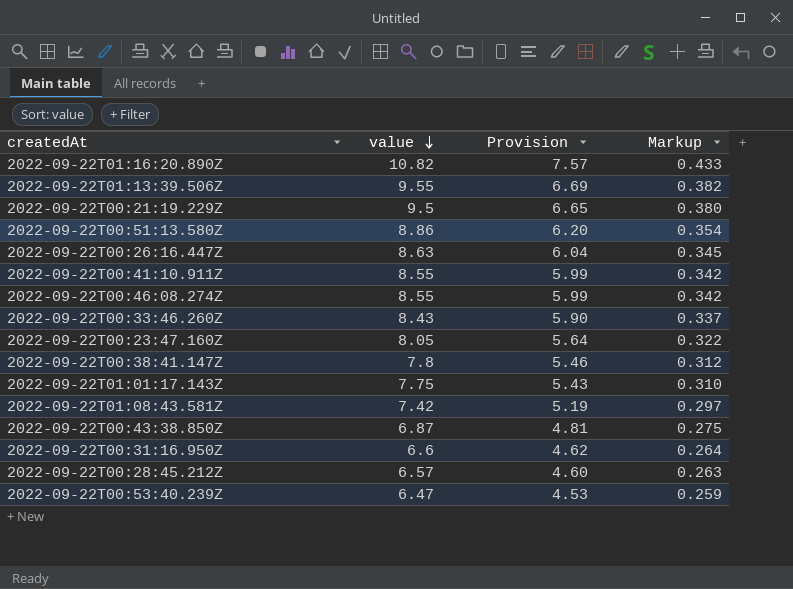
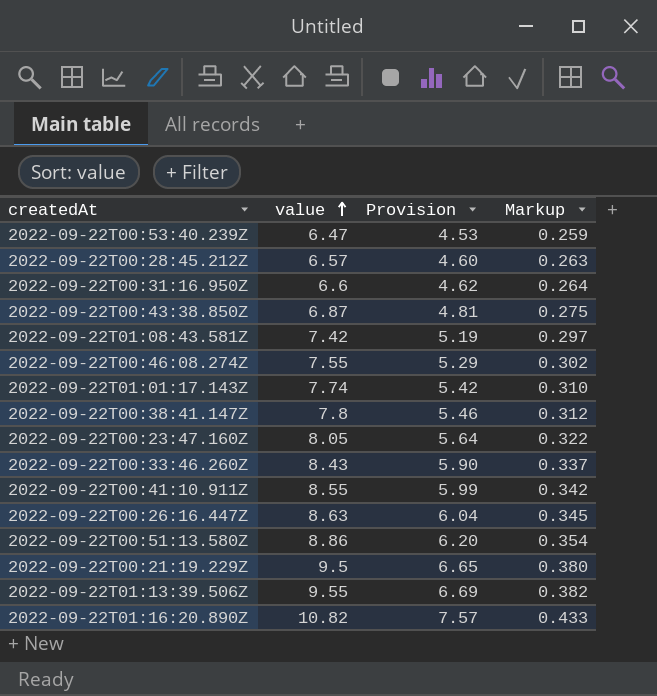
row order: value descending -> value ascending
2022-09-22T00:46:08.274Z | value: 8.55 -> 7.55
2022-09-22T00:46:08.274Z | Provision: 5.99 -> 5.29
2022-09-22T00:46:08.274Z | Markup: 0.342 -> 0.302
2022-09-22T01:01:17.143Z | value: 7.75 -> 7.74
2022-09-22T01:01:17.143Z | Provision: 5.43 -> 5.42

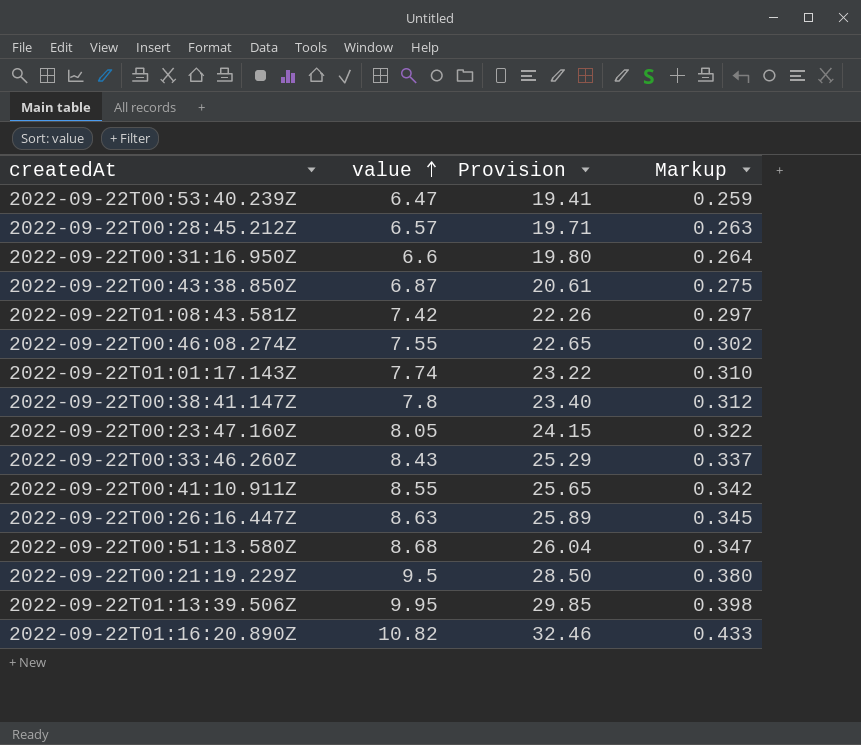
column Provision | formula: [value] * 0.7 -> [value] * 3
2022-09-22T00:51:13.580Z | value: 8.86 -> 8.68
2022-09-22T00:51:13.580Z | Markup: 0.354 -> 0.347
2022-09-22T01:13:39.506Z | value: 9.55 -> 9.95
2022-09-22T01:13:39.506Z | Markup: 0.382 -> 0.398

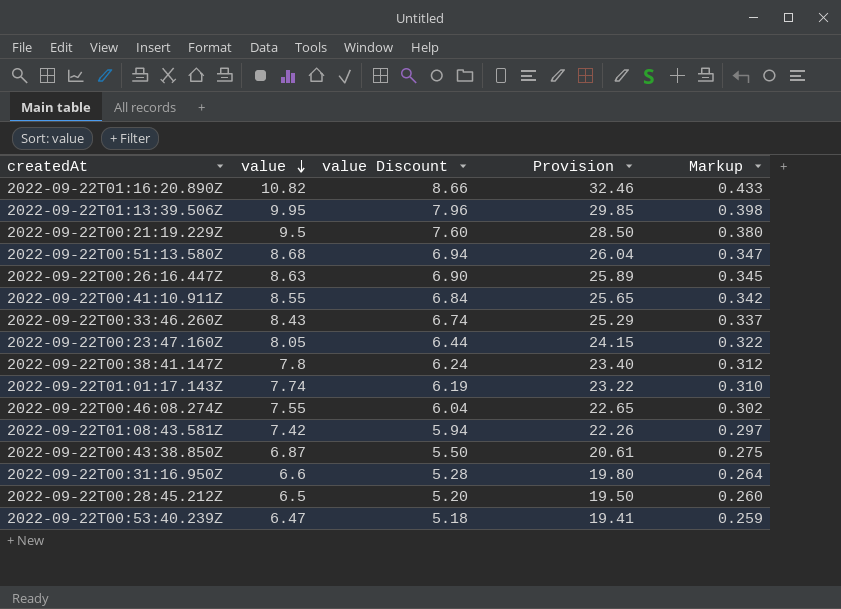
row order: value ascending -> value descending
column value Discount | formula: none -> [value] * 0.8
2022-09-22T00:28:45.212Z | value: 6.57 -> 6.5
2022-09-22T00:28:45.212Z | Provision: 19.71 -> 19.50
2022-09-22T00:28:45.212Z | Markup: 0.263 -> 0.260

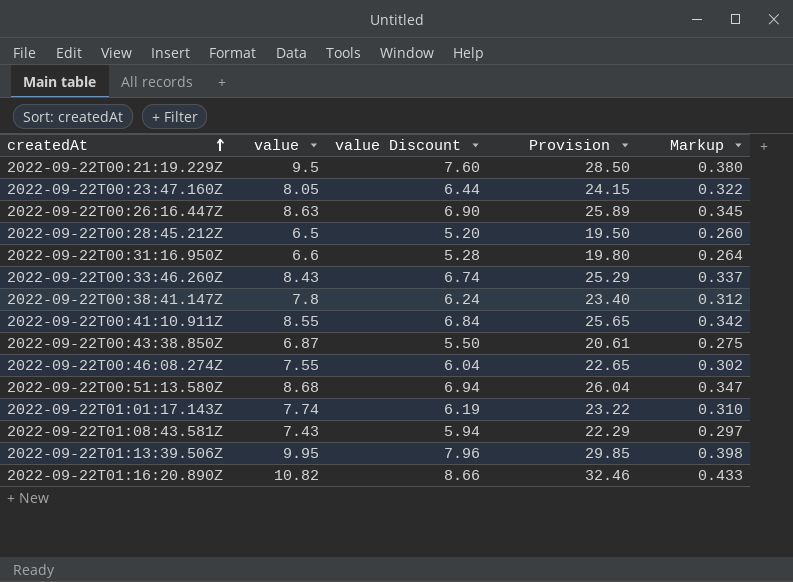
row order: value descending -> createdAt ascending
row 2022-09-22T00:53:40.239Z: 6.47 | 5.18 | 19.41 | 0.259 -> none
2022-09-22T01:08:43.581Z | value: 7.42 -> 7.43
2022-09-22T01:08:43.581Z | Provision: 22.26 -> 22.29

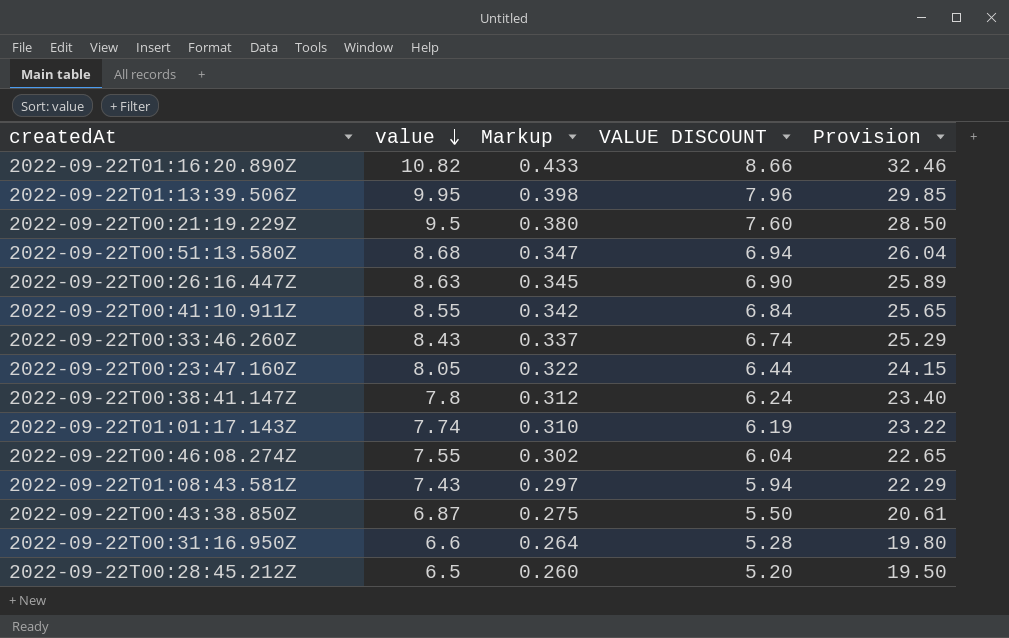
row order: createdAt ascending -> value descending
column Markup | position: 5 -> 3
column name: value Discount -> VALUE DISCOUNT

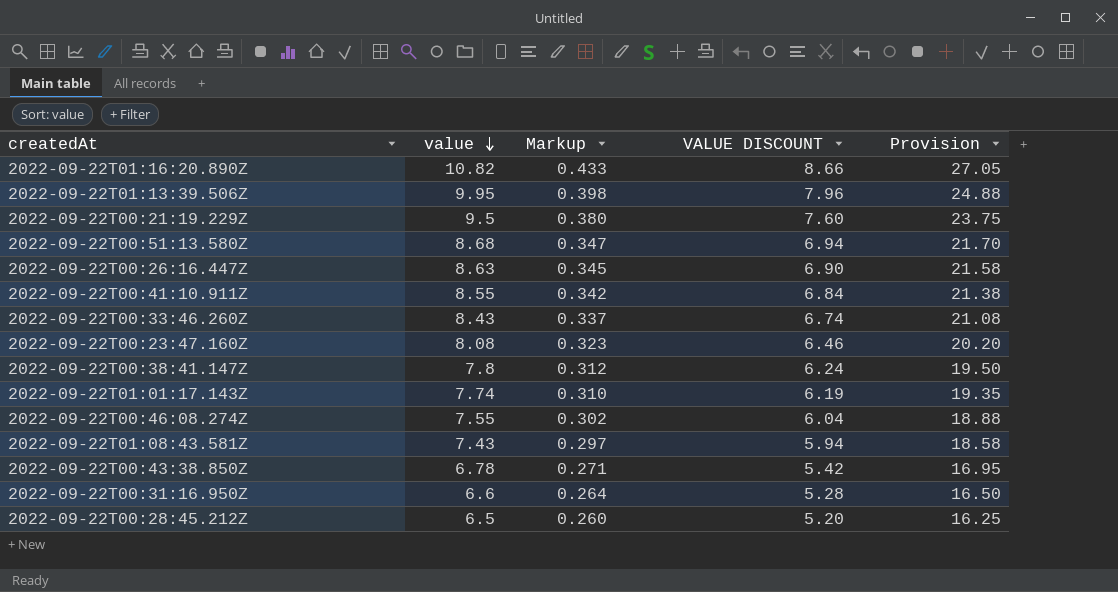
column Provision | formula: [value] * 3 -> [value] * 2.5
2022-09-22T00:23:47.160Z | value: 8.05 -> 8.08
2022-09-22T00:23:47.160Z | Markup: 0.322 -> 0.323
2022-09-22T00:23:47.160Z | VALUE DISCOUNT: 6.44 -> 6.46
2022-09-22T00:43:38.850Z | value: 6.87 -> 6.78
2022-09-22T00:43:38.850Z | Markup: 0.275 -> 0.271
2022-09-22T00:43:38.850Z | VALUE DISCOUNT: 5.50 -> 5.42

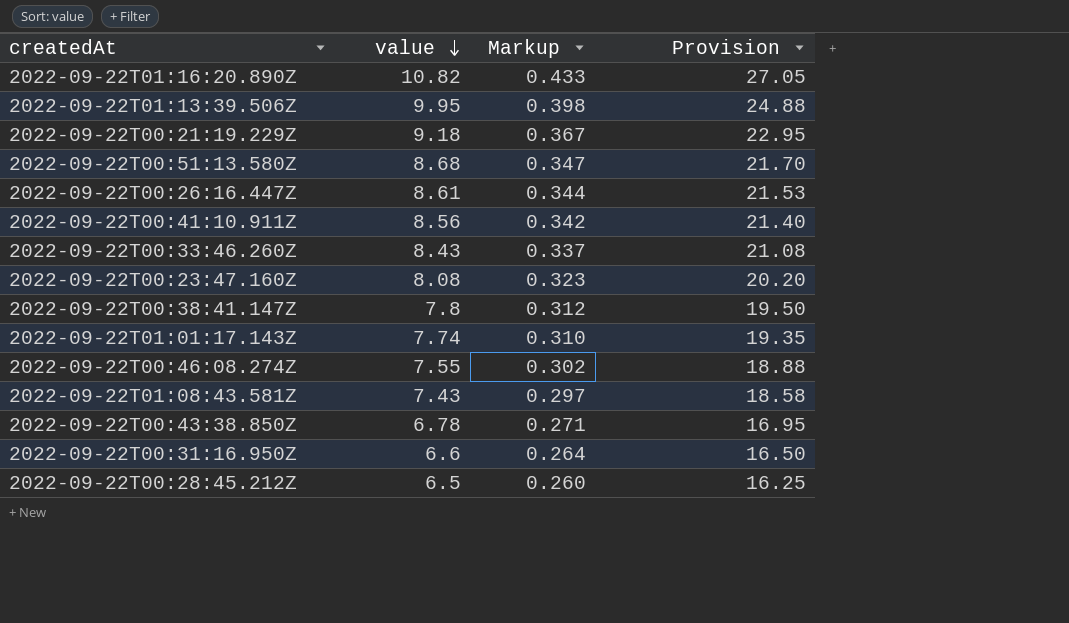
column VALUE DISCOUNT | formula: [value] * 0.8 -> none
2022-09-22T00:21:19.229Z | value: 9.5 -> 9.18
2022-09-22T00:21:19.229Z | Markup: 0.380 -> 0.367
2022-09-22T00:21:19.229Z | Provision: 23.75 -> 22.95
2022-09-22T00:26:16.447Z | value: 8.63 -> 8.61
2022-09-22T00:26:16.447Z | Markup: 0.345 -> 0.344
2022-09-22T00:26:16.447Z | Provision: 21.58 -> 21.53
2022-09-22T00:41:10.911Z | value: 8.55 -> 8.56
2022-09-22T00:41:10.911Z | Provision: 21.38 -> 21.40

